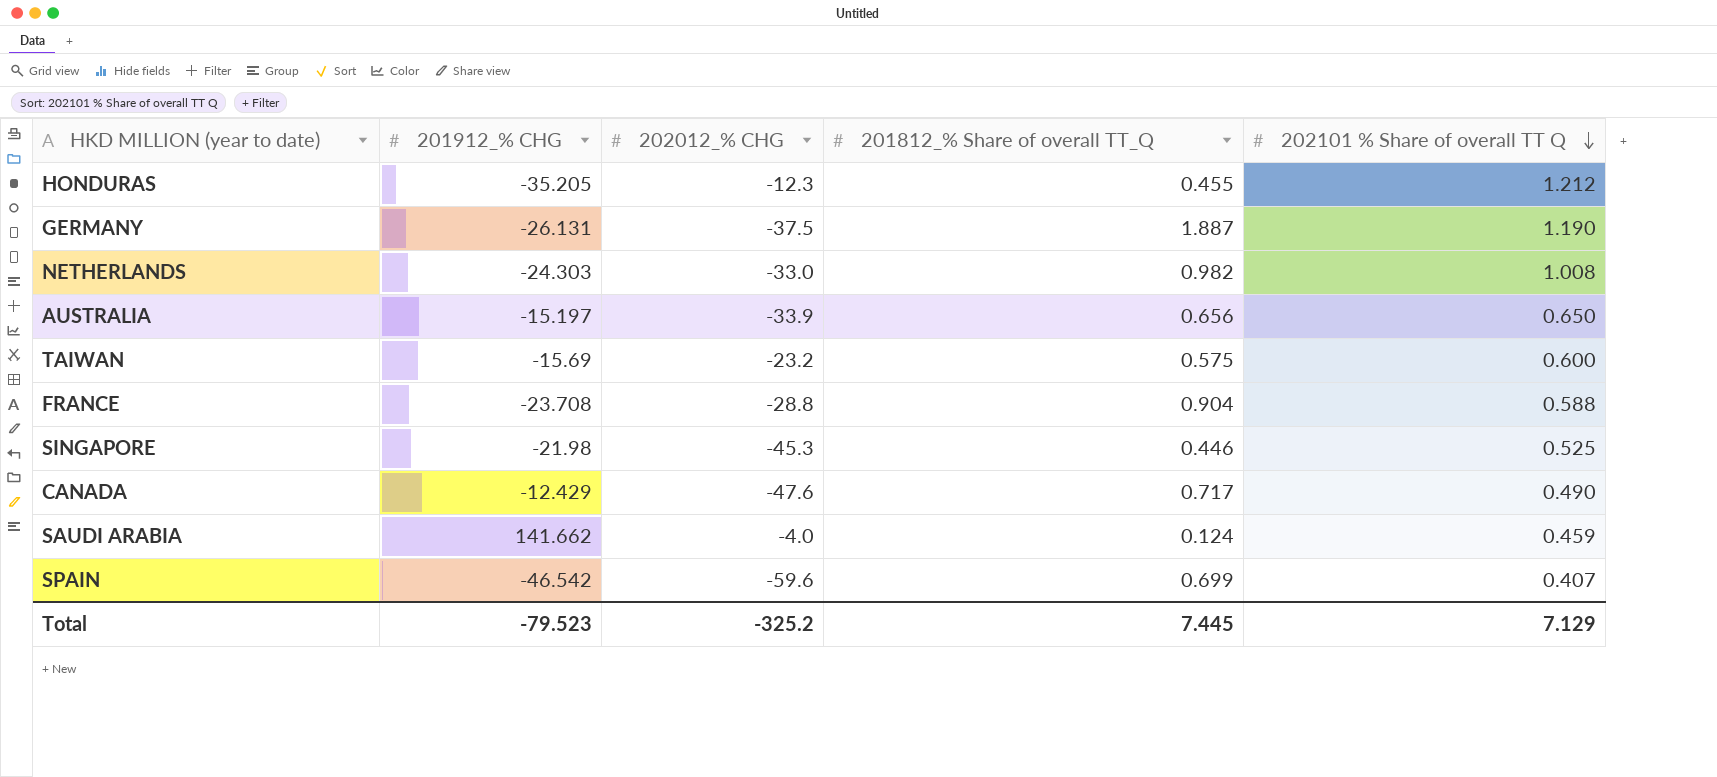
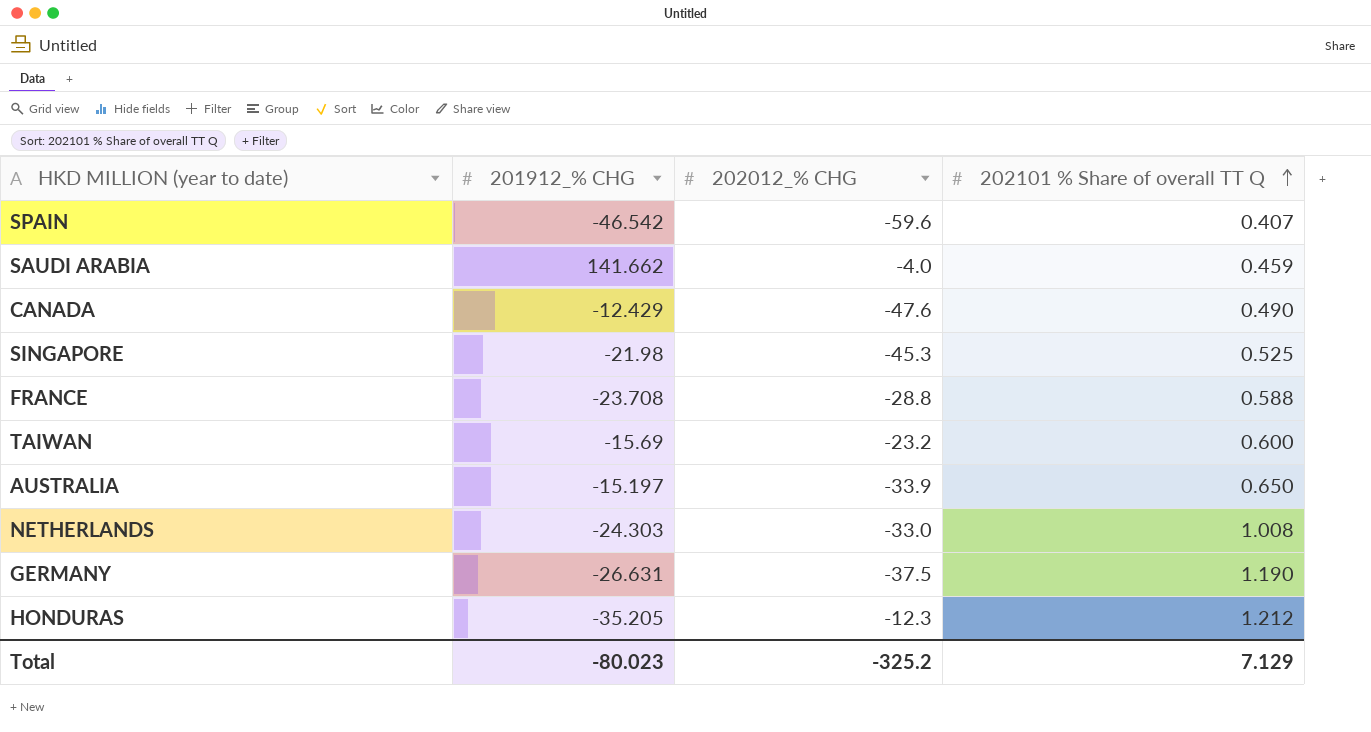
row order: 202101 % Share of overall TT Q descending -> 202101 % Share of overall TT Q ascending
column 201812_% Share of overall TT_Q | position: 4 -> none
GERMANY | 201912_% CHG: -26.131 -> -26.631
Total | 201912_% CHG: -79.523 -> -80.023

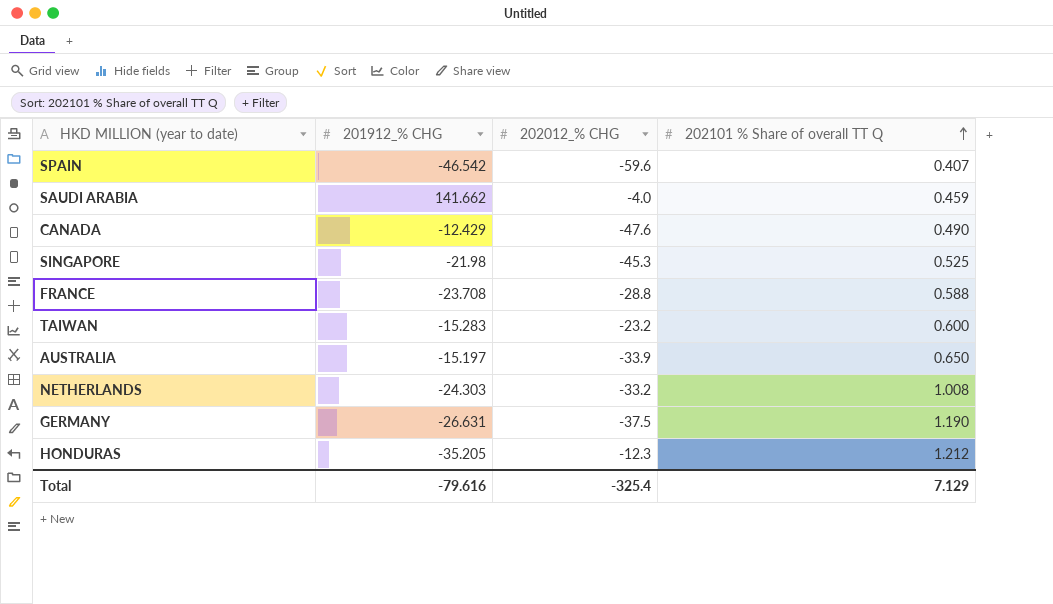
TAIWAN | 201912_% CHG: -15.69 -> -15.283
NETHERLANDS | 202012_% CHG: -33.0 -> -33.2
Total | 201912_% CHG: -80.023 -> -79.616
Total | 202012_% CHG: -325.2 -> -325.4

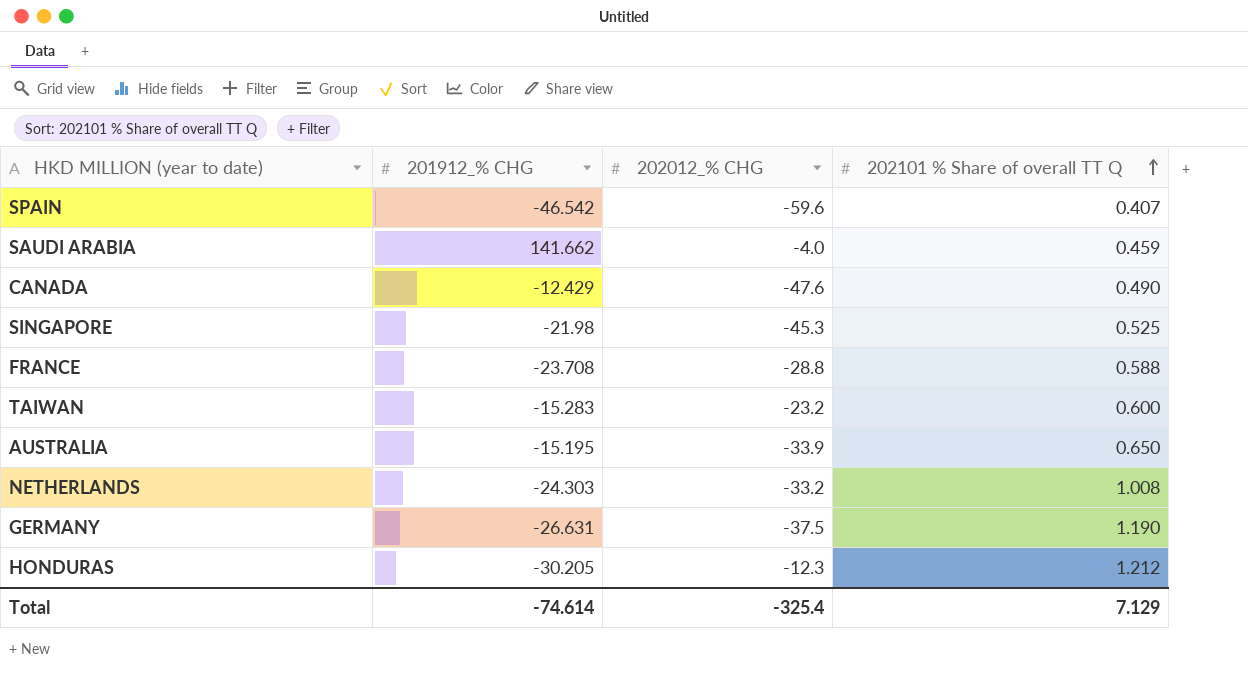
AUSTRALIA | 201912_% CHG: -15.197 -> -15.195
HONDURAS | 201912_% CHG: -35.205 -> -30.205
Total | 201912_% CHG: -79.616 -> -74.614

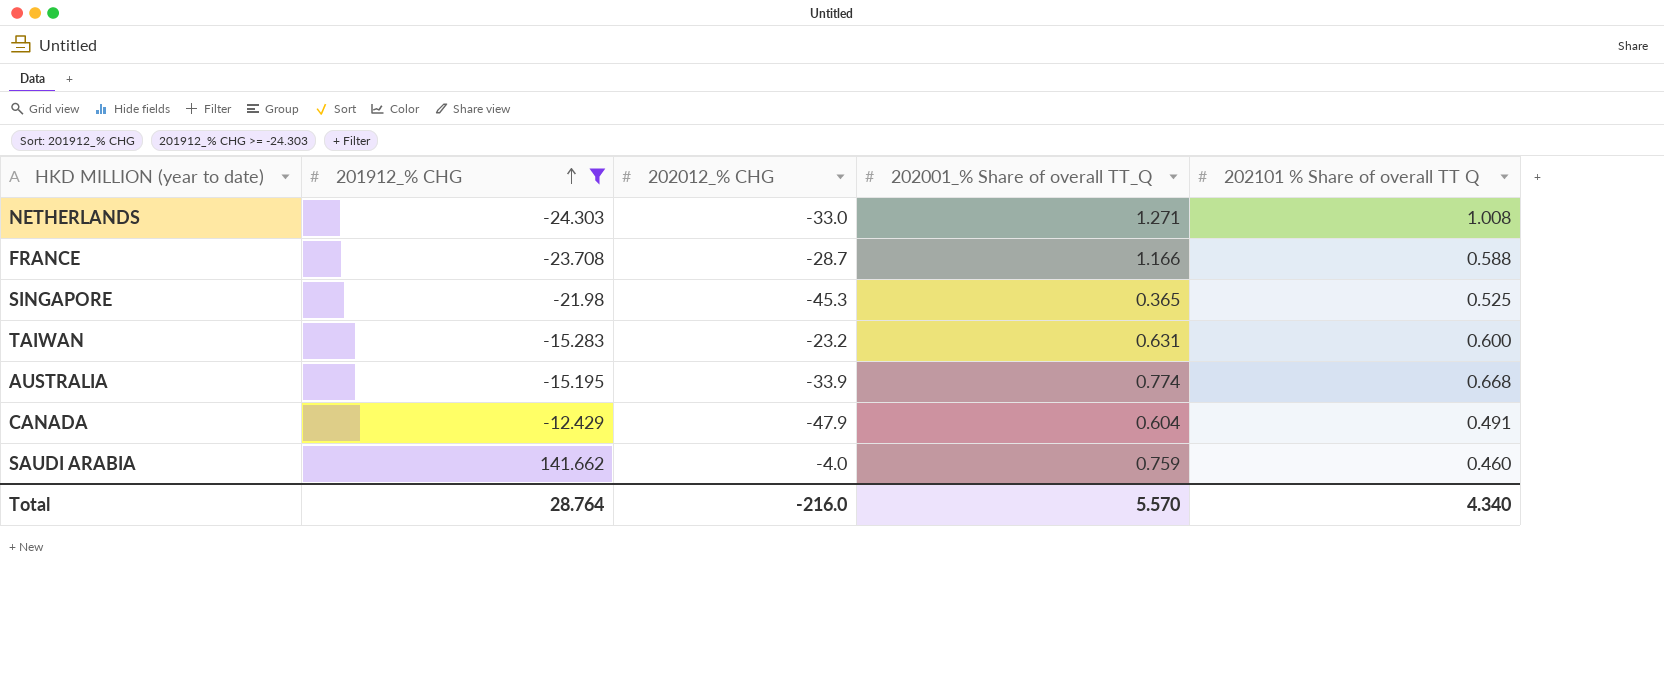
filter: none -> 201912_% CHG >= -24.303
row order: 202101 % Share of overall TT Q ascending -> 201912_% CHG ascending
column 202001_% Share of overall TT_Q | position: none -> 4
NETHERLANDS | 202012_% CHG: -33.2 -> -33.0
FRANCE | 202012_% CHG: -28.8 -> -28.7
AUSTRALIA | 202101 % Share of overall TT Q: 0.650 -> 0.668
CANADA | 202012_% CHG: -47.6 -> -47.9
CANADA | 202101 % Share of overall TT Q: 0.490 -> 0.491
SAUDI ARABIA | 202101 % Share of overall TT Q: 0.459 -> 0.460
Total | 201912_% CHG: -74.614 -> 28.764
Total | 202012_% CHG: -325.4 -> -216.0
Total | 202101 % Share of overall TT Q: 7.129 -> 4.340

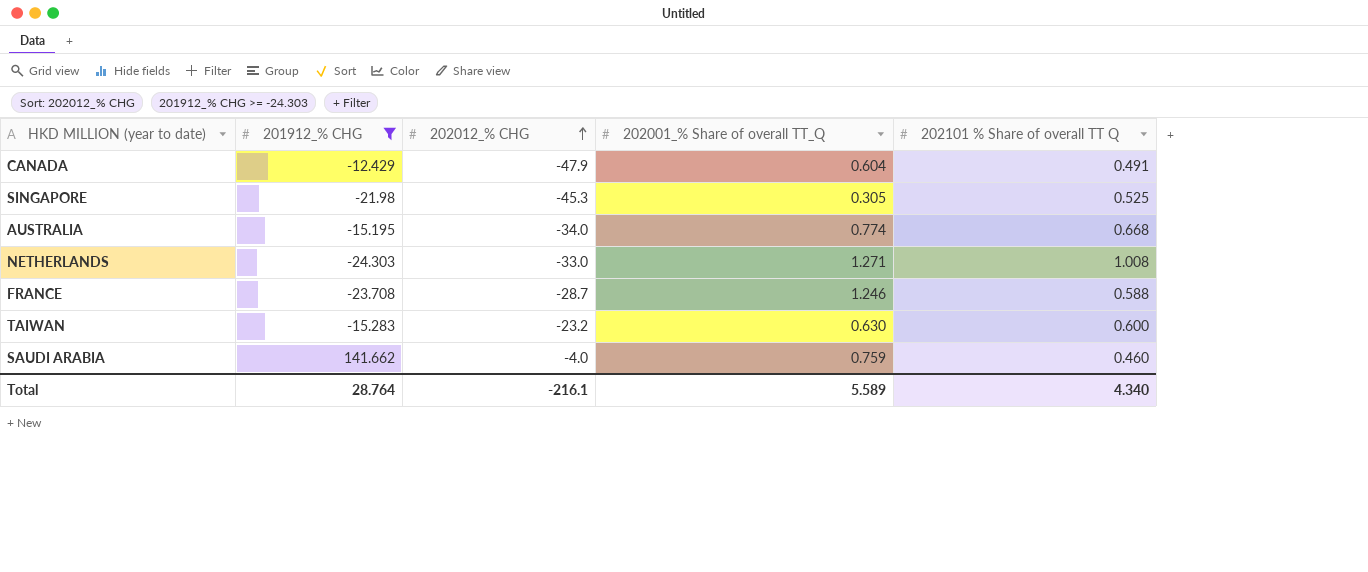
row order: 201912_% CHG ascending -> 202012_% CHG ascending
SINGAPORE | 202001_% Share of overall TT_Q: 0.365 -> 0.305
AUSTRALIA | 202012_% CHG: -33.9 -> -34.0
FRANCE | 202001_% Share of overall TT_Q: 1.166 -> 1.246
TAIWAN | 202001_% Share of overall TT_Q: 0.631 -> 0.630
Total | 202012_% CHG: -216.0 -> -216.1
Total | 202001_% Share of overall TT_Q: 5.570 -> 5.589

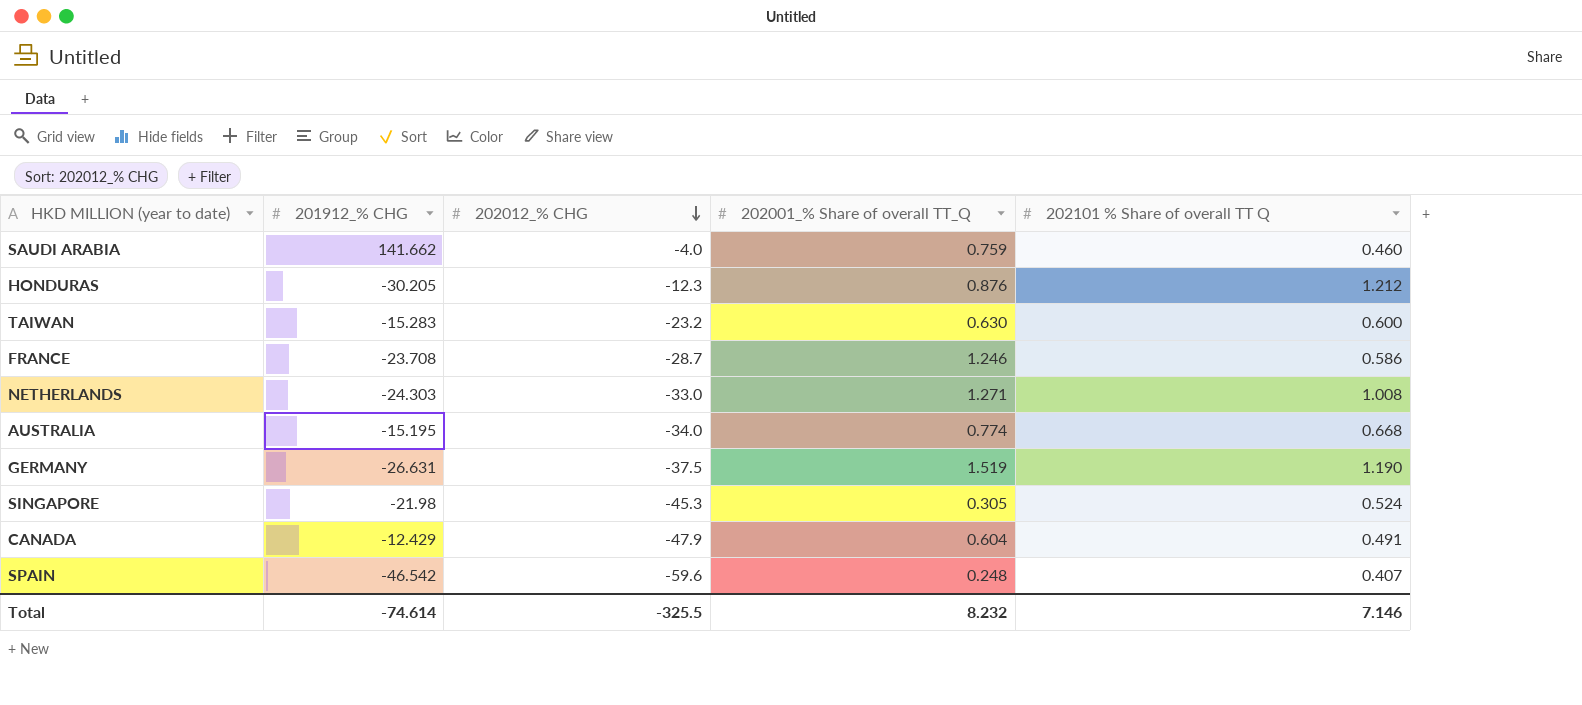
filter: 201912_% CHG >= -24.303 -> none
row order: 202012_% CHG ascending -> 202012_% CHG descending
FRANCE | 202101 % Share of overall TT Q: 0.588 -> 0.586
SINGAPORE | 202101 % Share of overall TT Q: 0.525 -> 0.524
Total | 201912_% CHG: 28.764 -> -74.614
Total | 202012_% CHG: -216.1 -> -325.5
Total | 202001_% Share of overall TT_Q: 5.589 -> 8.232
Total | 202101 % Share of overall TT Q: 4.340 -> 7.146

